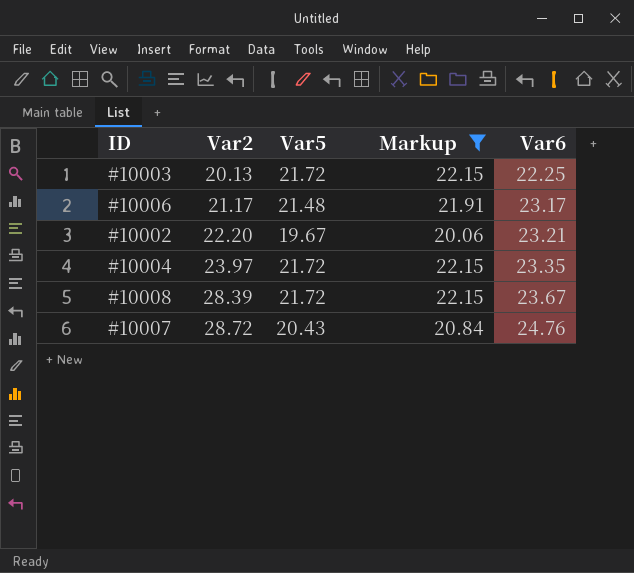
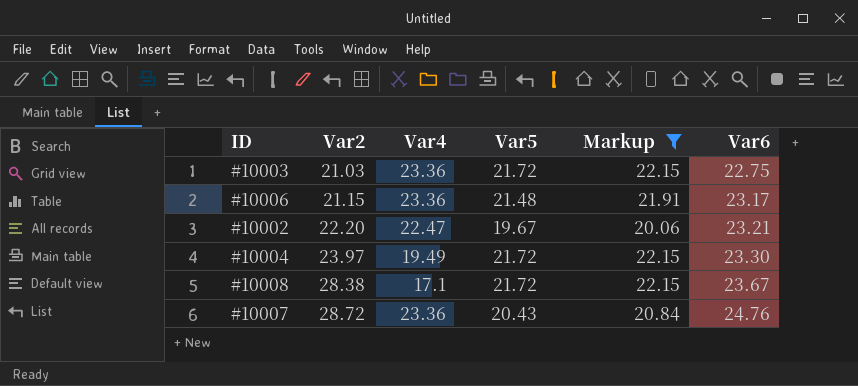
column Var4 | position: none -> 3
#10003 | Var2: 20.13 -> 21.03
#10003 | Var6: 22.25 -> 22.75
#10006 | Var2: 21.17 -> 21.15
#10004 | Var6: 23.35 -> 23.30
#10008 | Var2: 28.39 -> 28.38

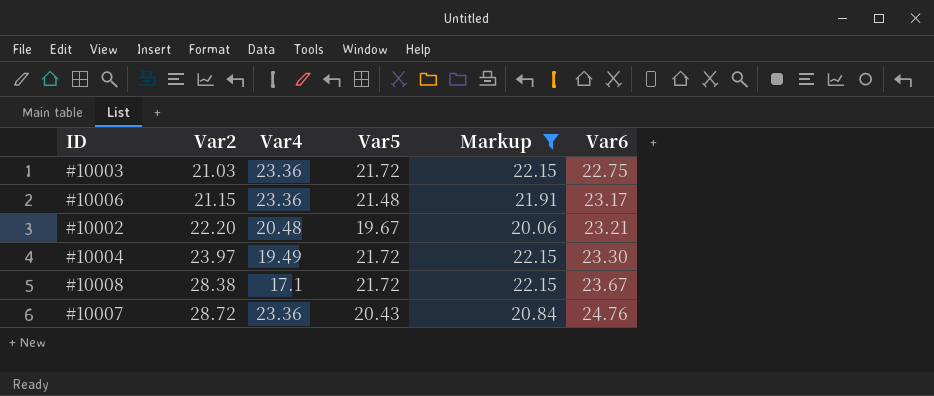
#10002 | Var4: 22.47 -> 20.48

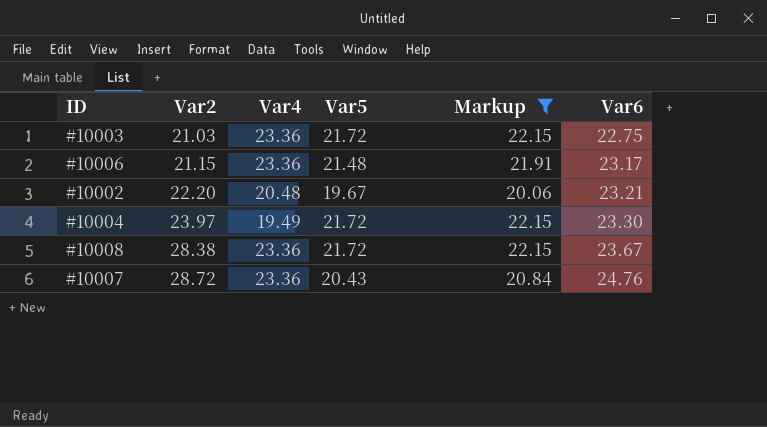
#10008 | Var4: 17.1 -> 23.36

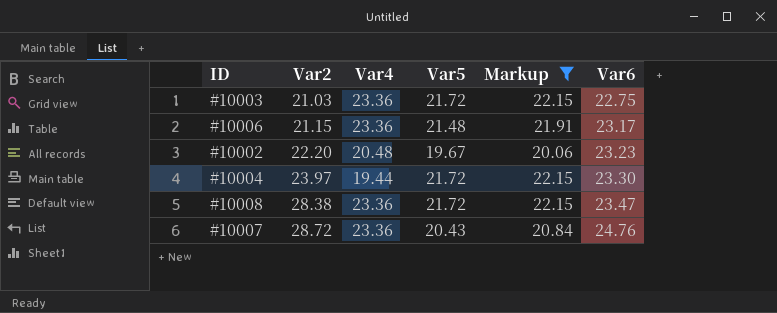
#10002 | Var6: 23.21 -> 23.23
#10004 | Var4: 19.49 -> 19.44
#10008 | Var6: 23.67 -> 23.47

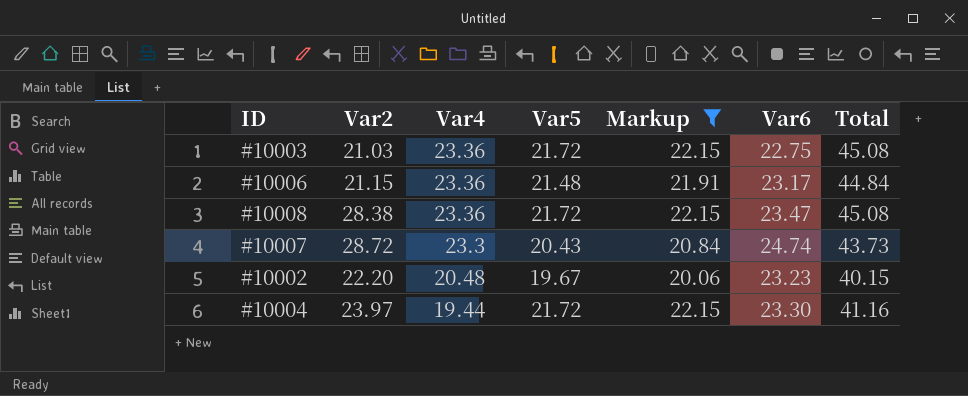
row order: Var2 ascending -> Var4 descending
column Total | formula: none -> [Var4] + [Var5]
#10007 | Var4: 23.36 -> 23.3
#10007 | Var6: 24.76 -> 24.74

